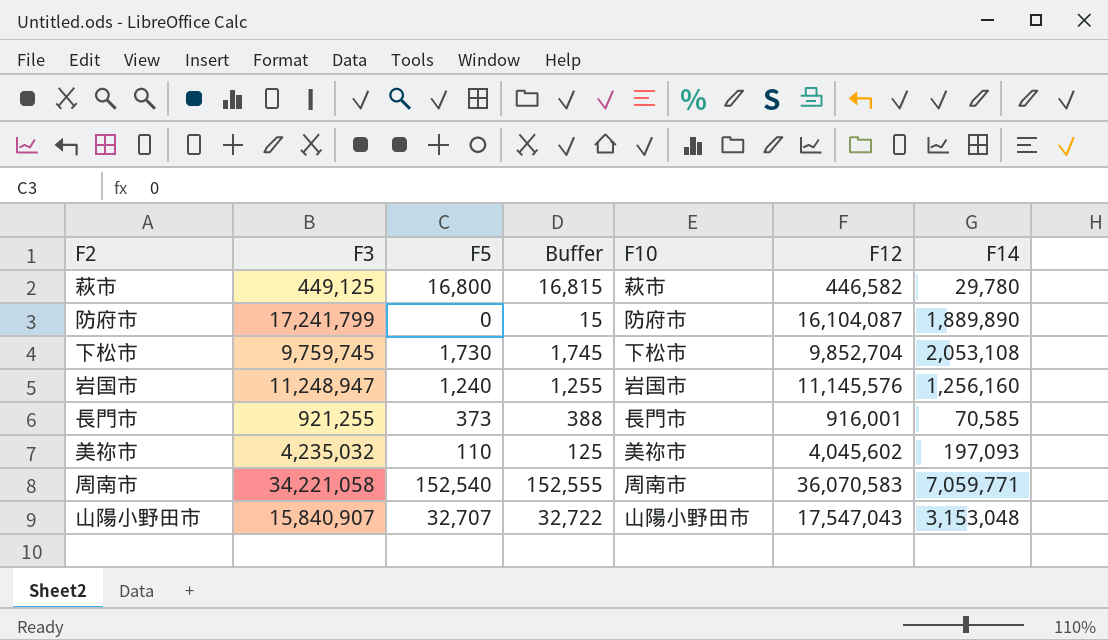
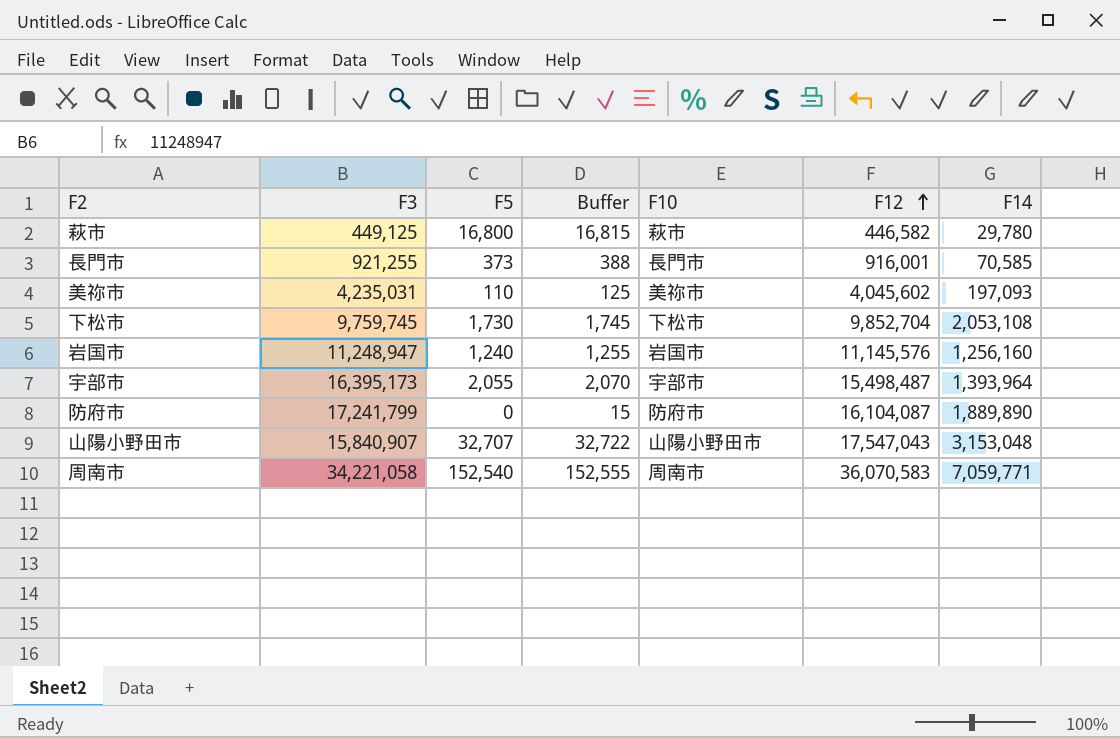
row order: none -> F12 ascending
美祢市 | F3: 4,235,032 -> 4,235,031
row 宇部市: none -> 16,395,173 | 2,055 | 2,070 | 宇部市 | 15,498,487 | 1,393,964

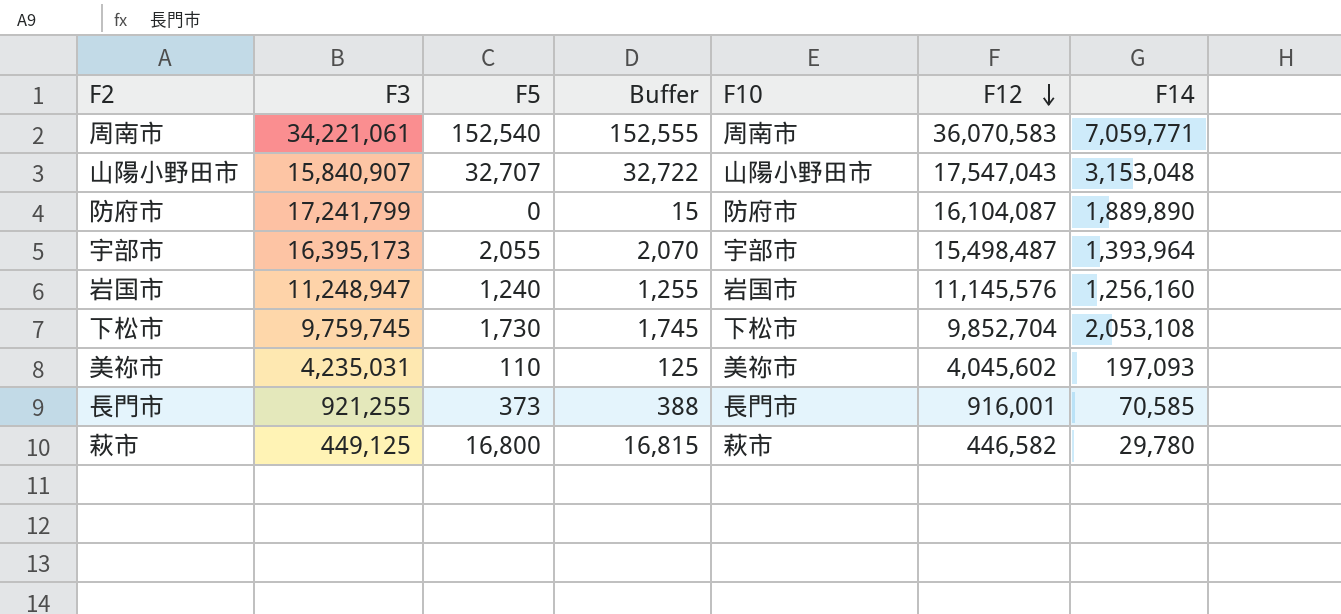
row order: F12 ascending -> F12 descending
周南市 | F3: 34,221,058 -> 34,221,061

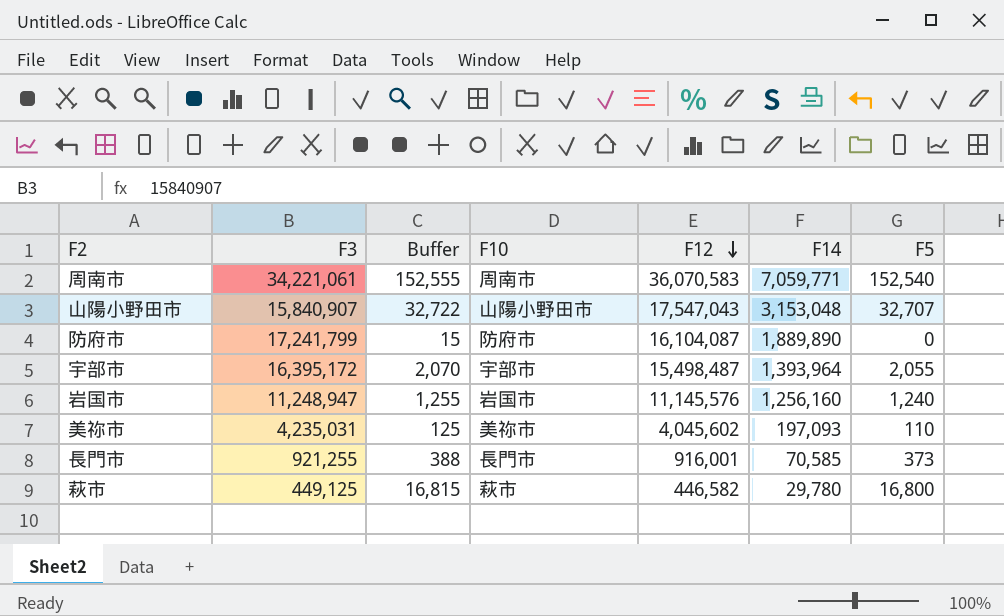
column F5 | position: 3 -> 7
row 下松市: 9,759,745 | 1,730 | 1,745 | 下松市 | 9,852,704 | 2,053,108 -> none
宇部市 | F3: 16,395,173 -> 16,395,172

